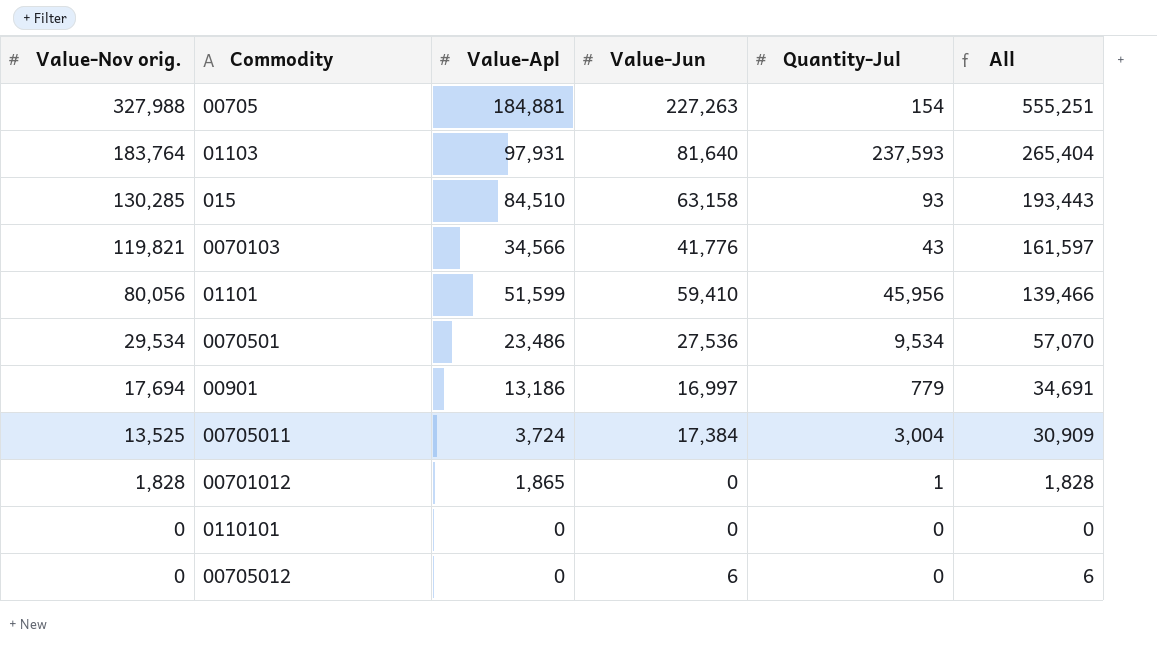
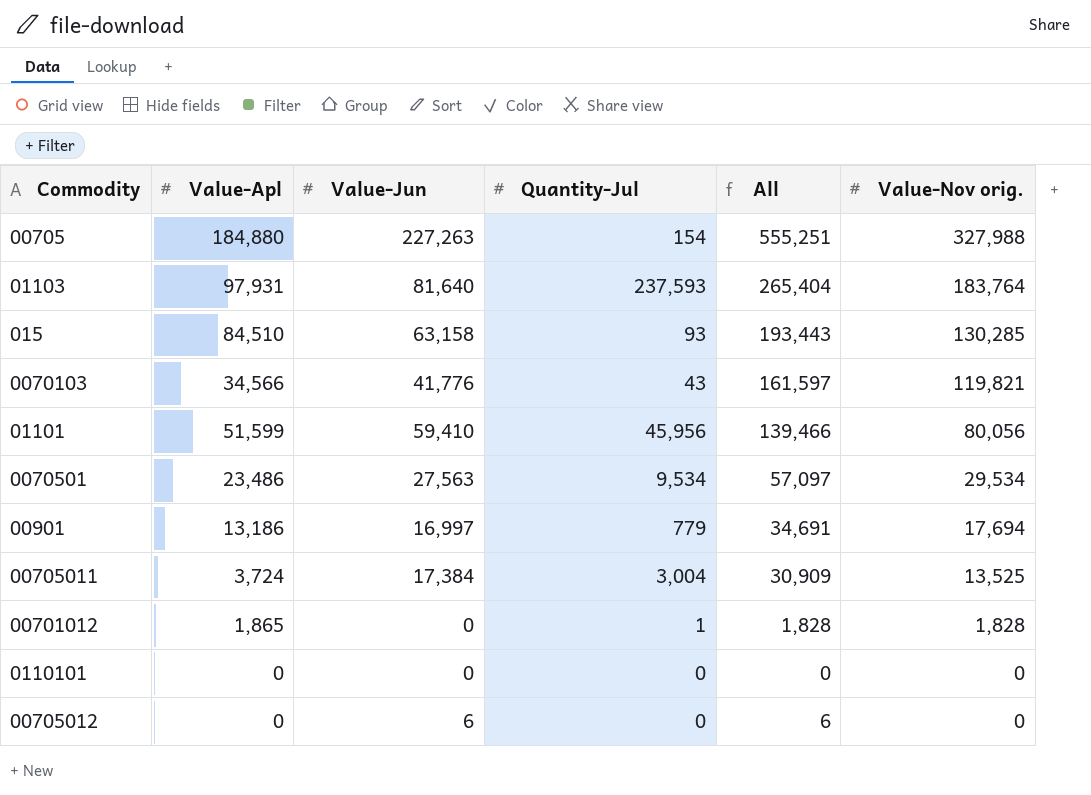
column Value-Nov orig. | position: 1 -> 6
00705 | Value-Apl: 184,881 -> 184,880
0070501 | Value-Jun: 27,536 -> 27,563
0070501 | All: 57,070 -> 57,097

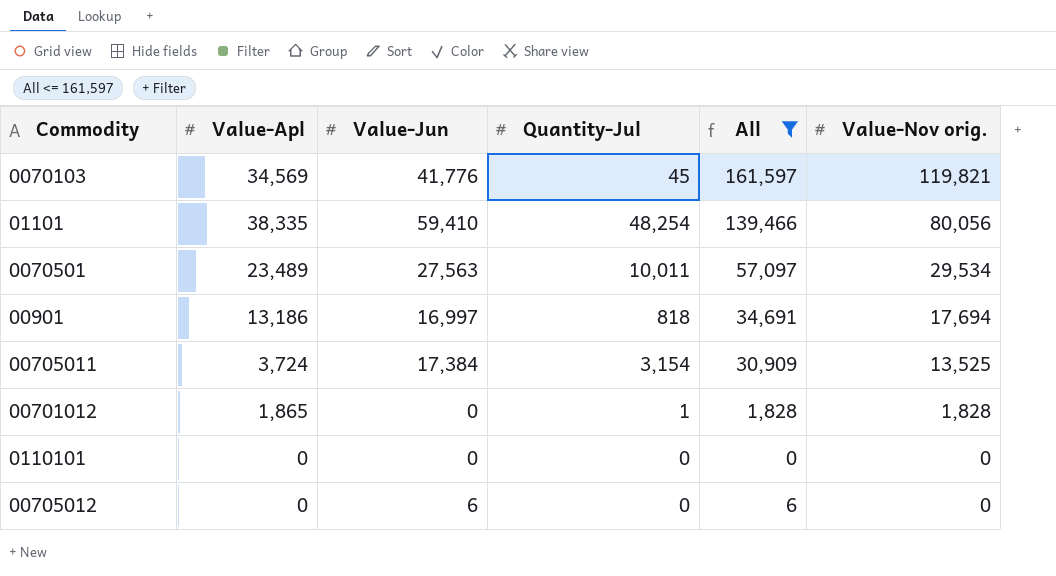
filter: none -> All <= 161,597
0070103 | Value-Apl: 34,566 -> 34,569
0070103 | Quantity-Jul: 43 -> 45
01101 | Value-Apl: 51,599 -> 38,335
01101 | Quantity-Jul: 45,956 -> 48,254
0070501 | Value-Apl: 23,486 -> 23,489
0070501 | Quantity-Jul: 9,534 -> 10,011
00901 | Quantity-Jul: 779 -> 818
00705011 | Quantity-Jul: 3,004 -> 3,154

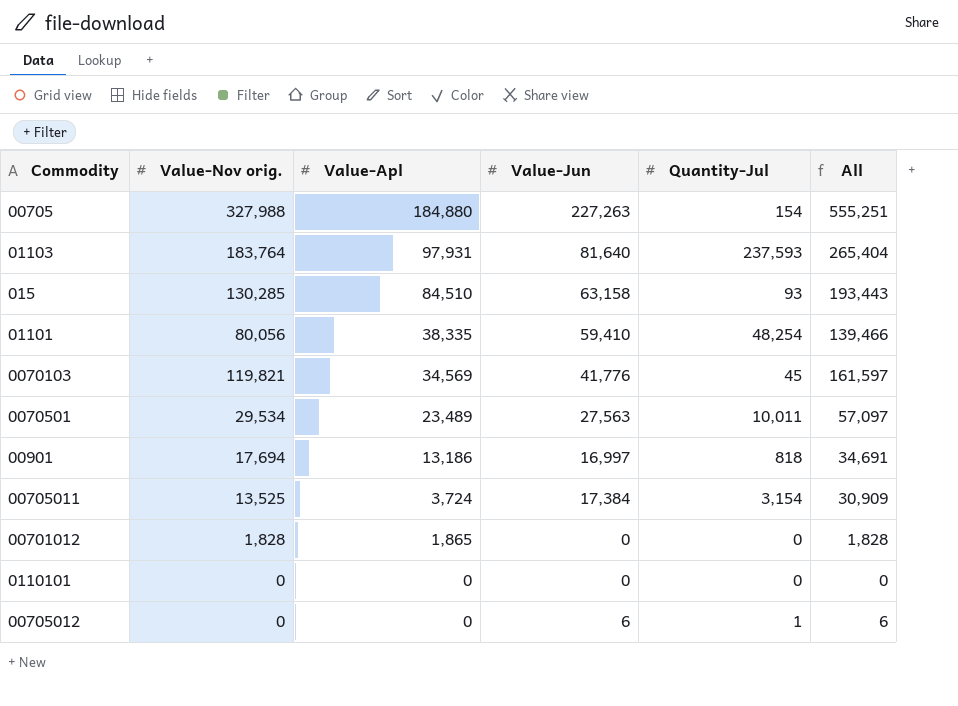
filter: All <= 161,597 -> none
row order: Value-Nov orig. descending -> Value-Apl descending
column Value-Nov orig. | position: 6 -> 2
00701012 | Quantity-Jul: 1 -> 0
00705012 | Quantity-Jul: 0 -> 1

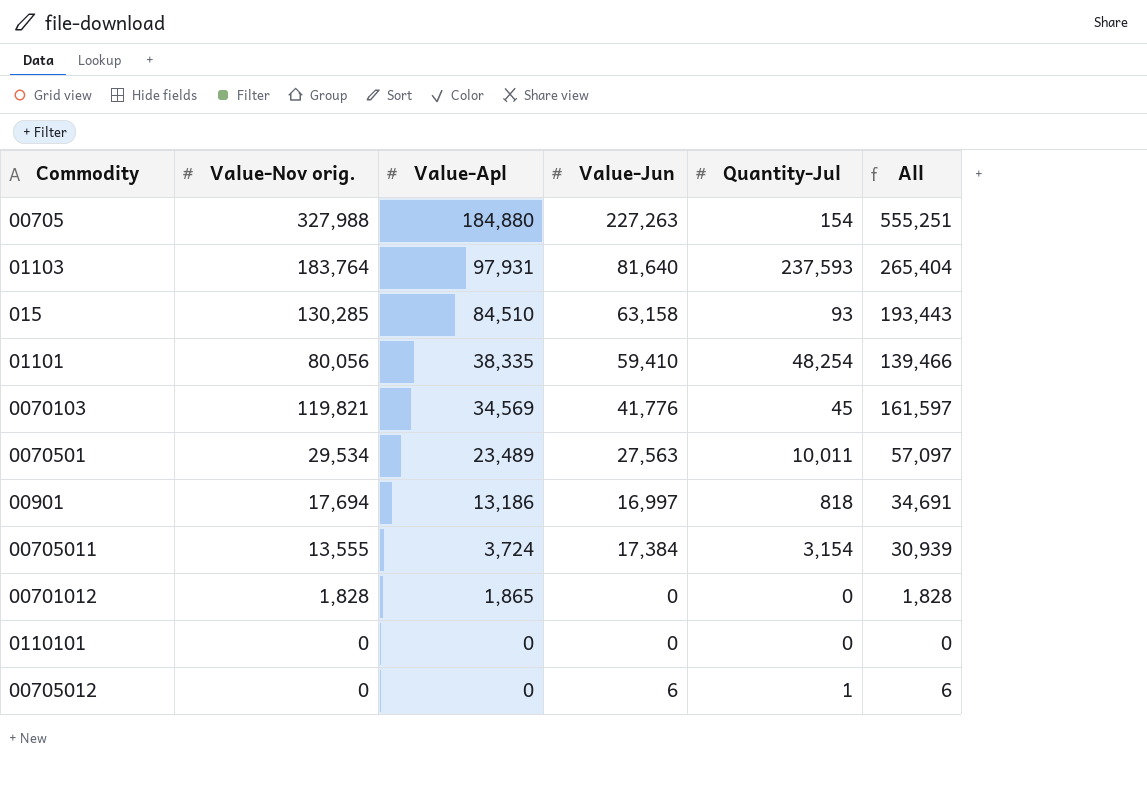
00705011 | Value-Nov orig.: 13,525 -> 13,555
00705011 | All: 30,909 -> 30,939

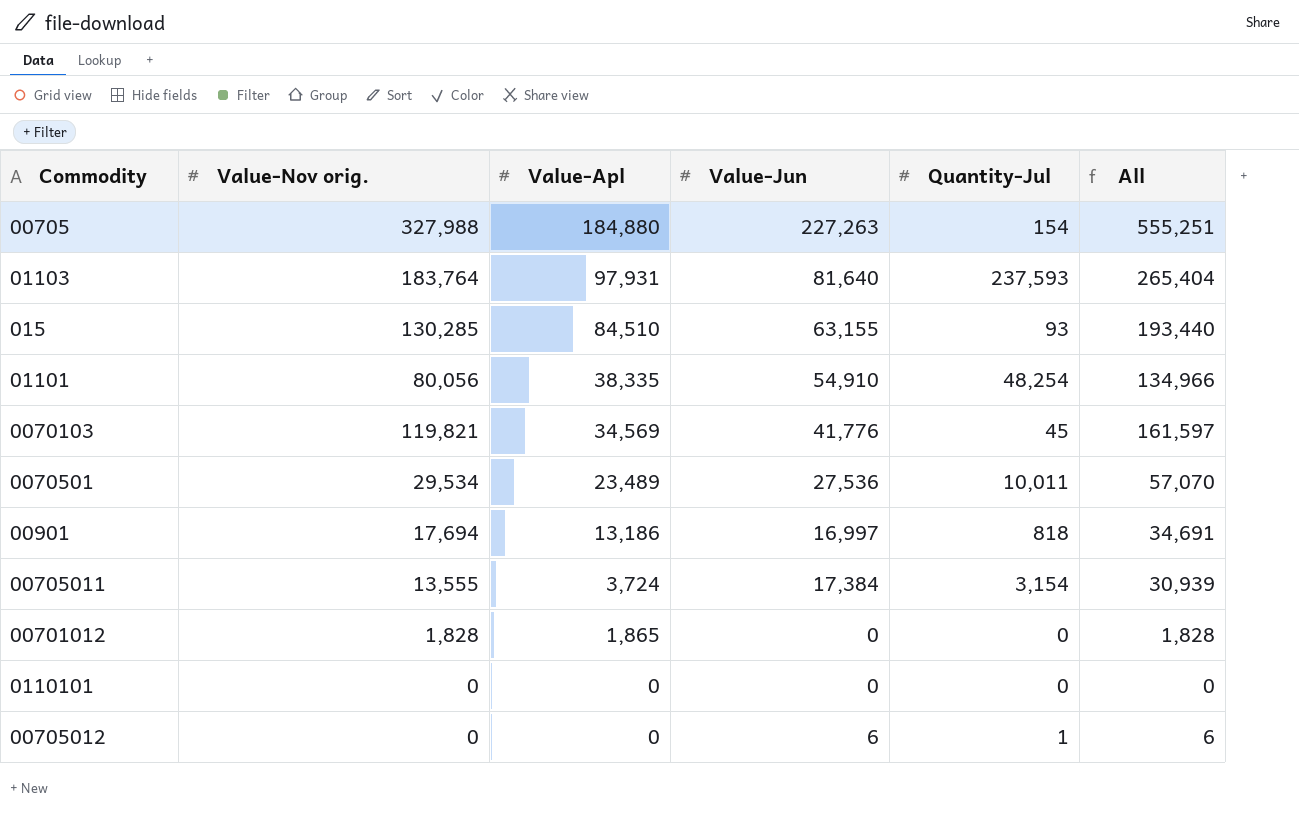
015 | Value-Jun: 63,158 -> 63,155
015 | All: 193,443 -> 193,440
01101 | Value-Jun: 59,410 -> 54,910
01101 | All: 139,466 -> 134,966
0070501 | Value-Jun: 27,563 -> 27,536
0070501 | All: 57,097 -> 57,070

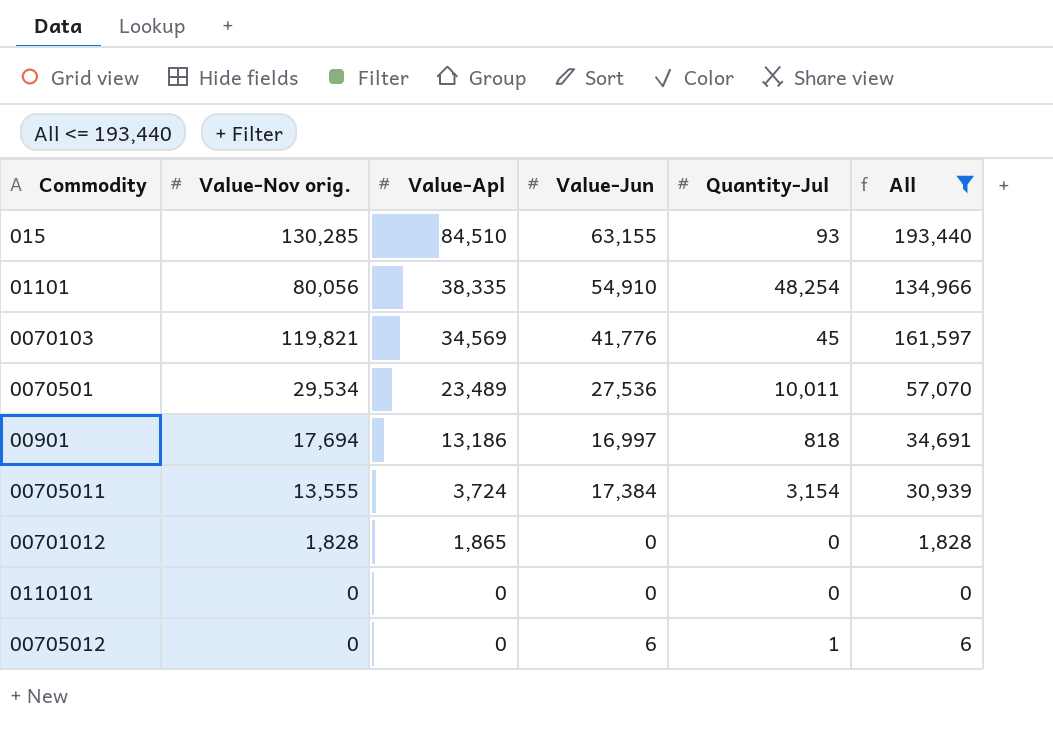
filter: none -> All <= 193,440

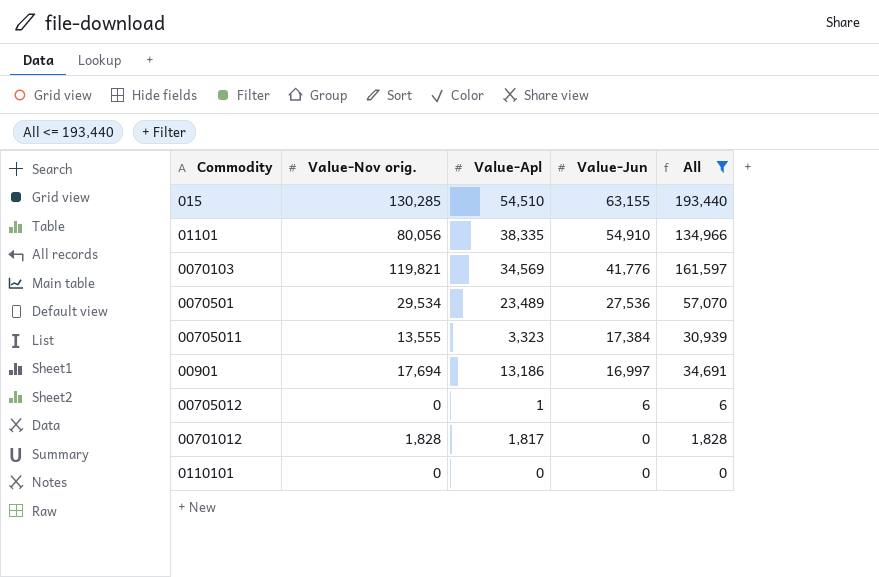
row order: Value-Apl descending -> Value-Jun descending
column Quantity-Jul | position: 5 -> none
015 | Value-Apl: 84,510 -> 54,510
00705011 | Value-Apl: 3,724 -> 3,323
00705012 | Value-Apl: 0 -> 1
00701012 | Value-Apl: 1,865 -> 1,817

